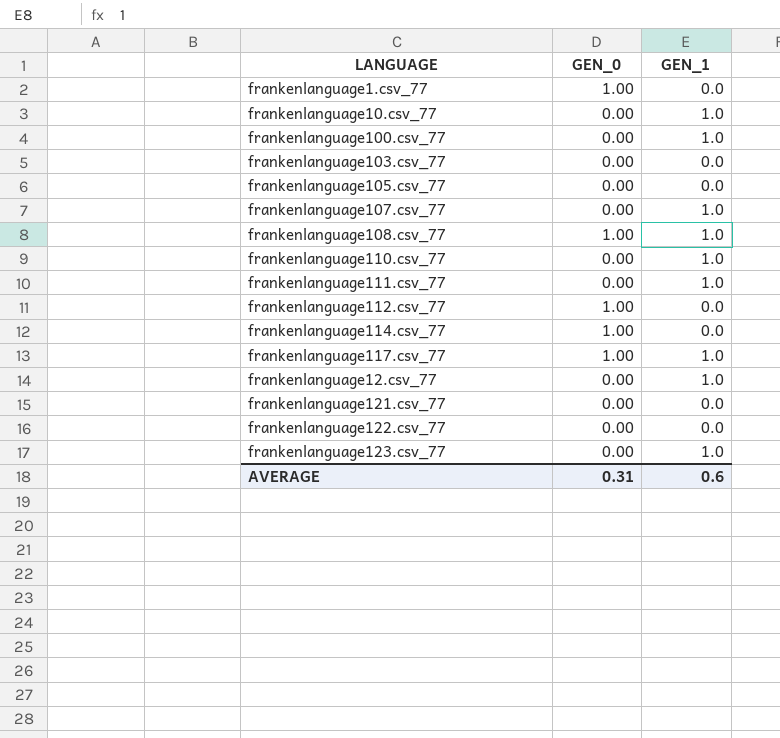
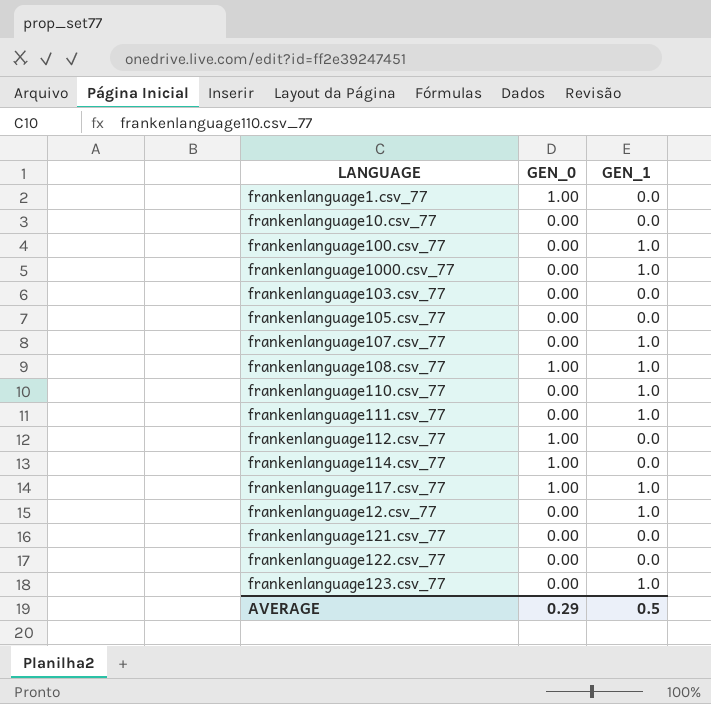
frankenlanguage10.csv_77 | GEN_1: 1.0 -> 0.0
row frankenlanguage1000.csv_77: none -> 0.00 | 1.0
AVERAGE | GEN_0: 0.31 -> 0.29
AVERAGE | GEN_1: 0.6 -> 0.5

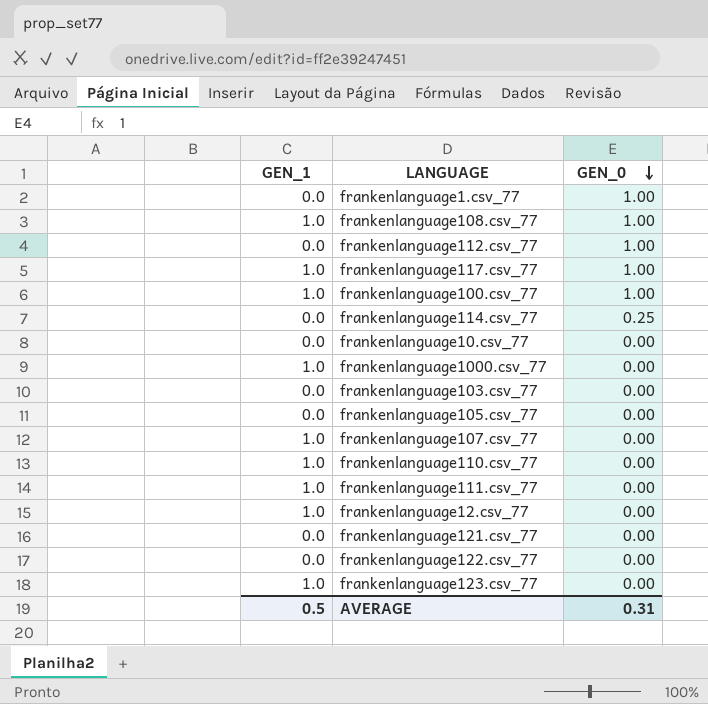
row order: none -> GEN_0 descending
column GEN_1 | position: 3 -> 1
frankenlanguage100.csv_77 | GEN_0: 0.00 -> 1.00
frankenlanguage114.csv_77 | GEN_0: 1.00 -> 0.25
AVERAGE | GEN_0: 0.29 -> 0.31

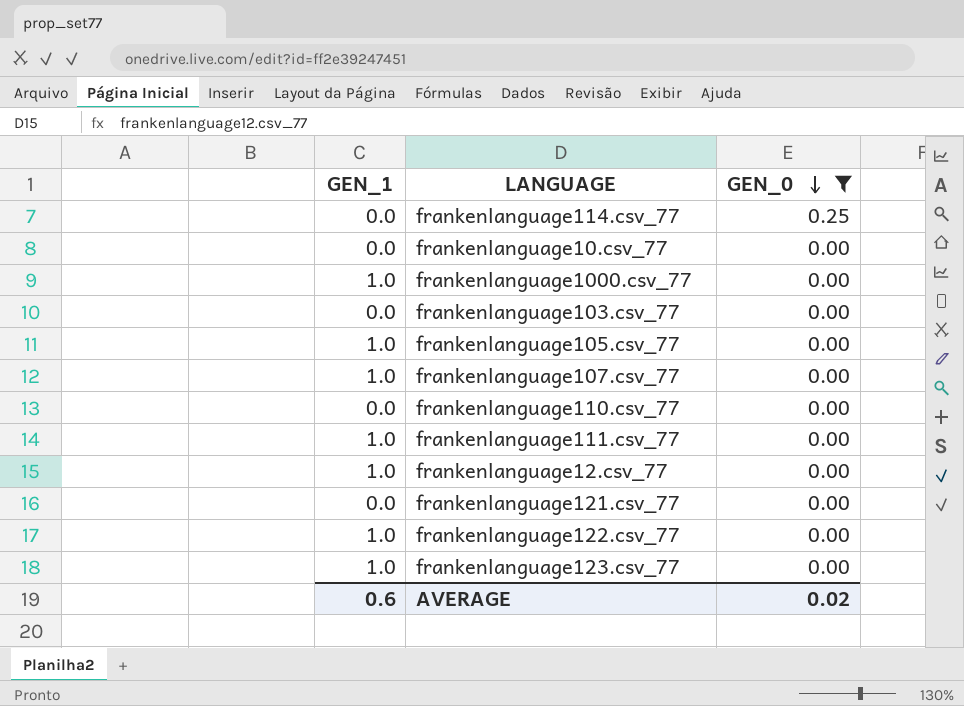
filter: none -> GEN_0 != 1.00
frankenlanguage105.csv_77 | GEN_1: 0.0 -> 1.0
frankenlanguage110.csv_77 | GEN_1: 1.0 -> 0.0
frankenlanguage122.csv_77 | GEN_1: 0.0 -> 1.0
AVERAGE | GEN_1: 0.5 -> 0.6
AVERAGE | GEN_0: 0.31 -> 0.02

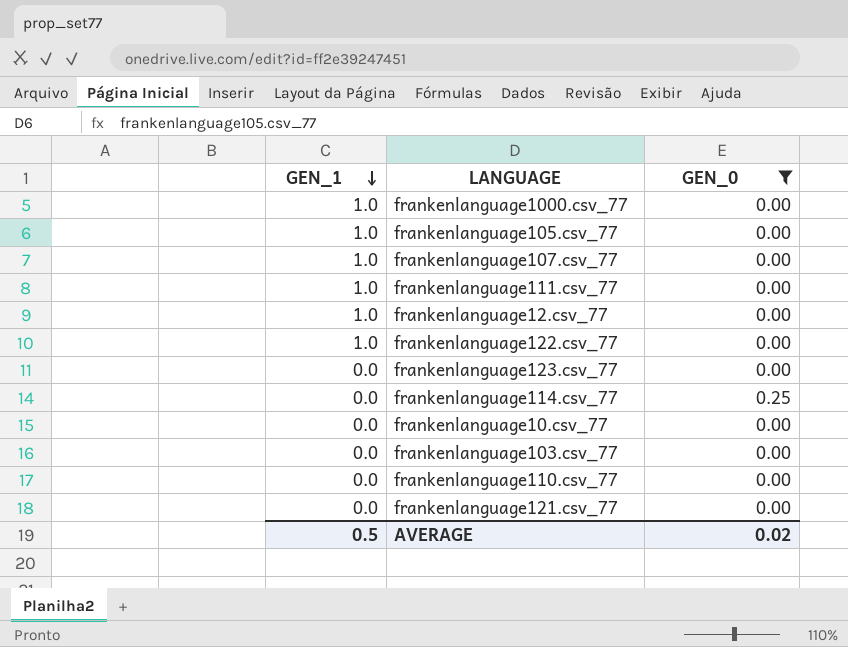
row order: GEN_0 descending -> GEN_1 descending
frankenlanguage123.csv_77 | GEN_1: 1.0 -> 0.0
AVERAGE | GEN_1: 0.6 -> 0.5

